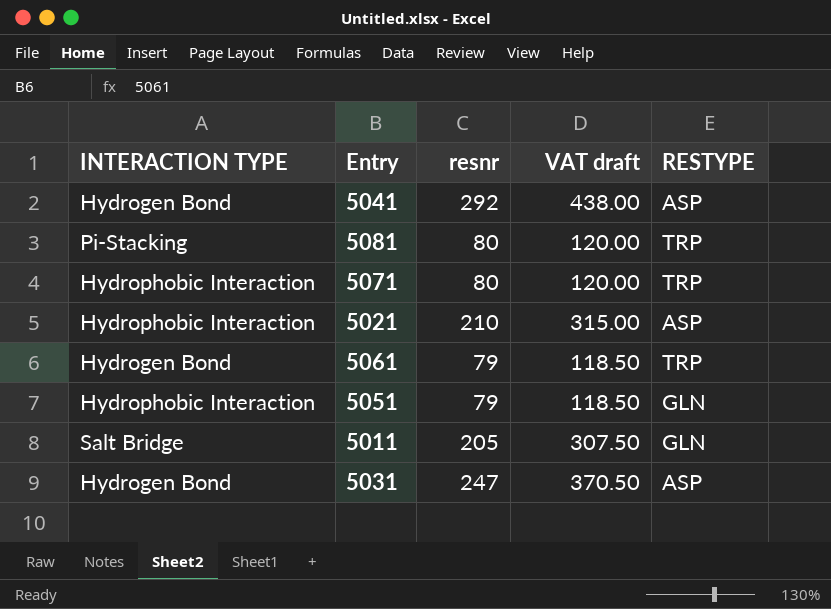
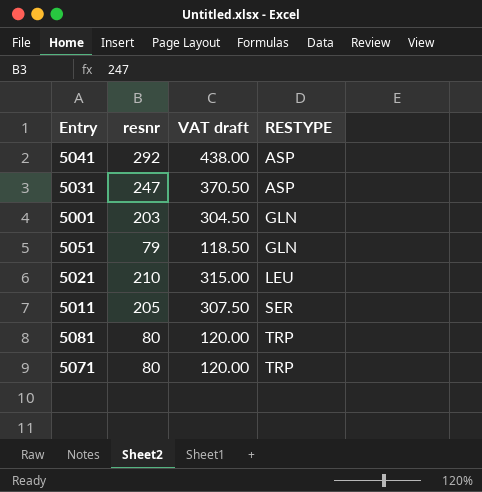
row order: none -> RESTYPE ascending
column INTERACTION TYPE | position: 1 -> none
row 5061: Hydrogen Bond | 79 | 118.50 | TRP -> none
row 5001: none -> 203 | 304.50 | GLN
5021 | RESTYPE: ASP -> LEU
5011 | RESTYPE: GLN -> SER

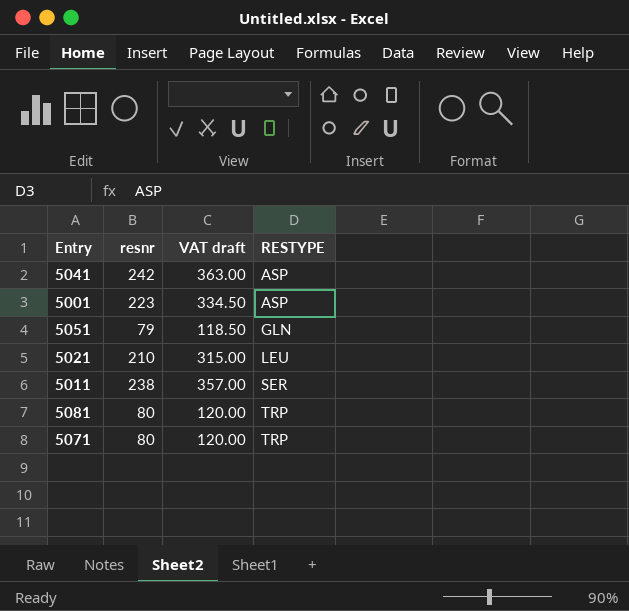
row 5031: 247 | 370.50 | ASP -> none
5041 | resnr: 292 -> 242
5041 | VAT draft: 438.00 -> 363.00
5001 | resnr: 203 -> 223
5001 | VAT draft: 304.50 -> 334.50
5001 | RESTYPE: GLN -> ASP
5011 | resnr: 205 -> 238
5011 | VAT draft: 307.50 -> 357.00

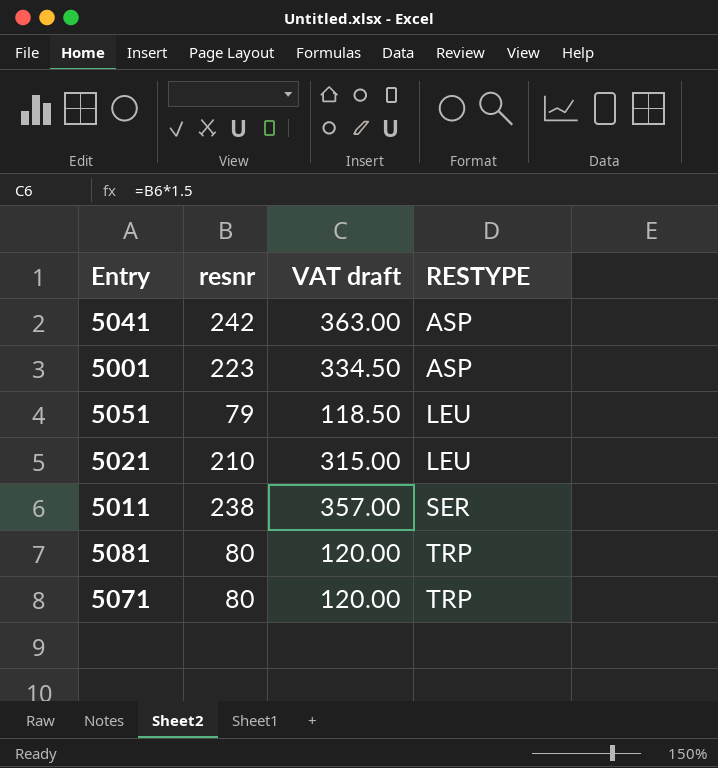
5051 | RESTYPE: GLN -> LEU

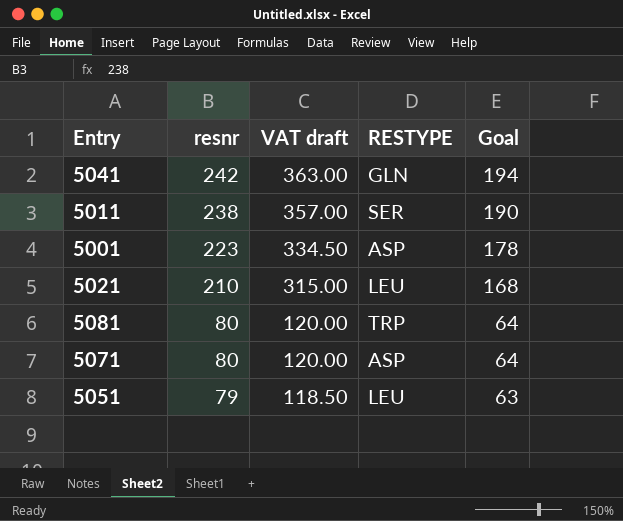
row order: RESTYPE ascending -> resnr descending
column Goal | formula: none -> [resnr] * 0.8
5041 | RESTYPE: ASP -> GLN
5071 | RESTYPE: TRP -> ASP

